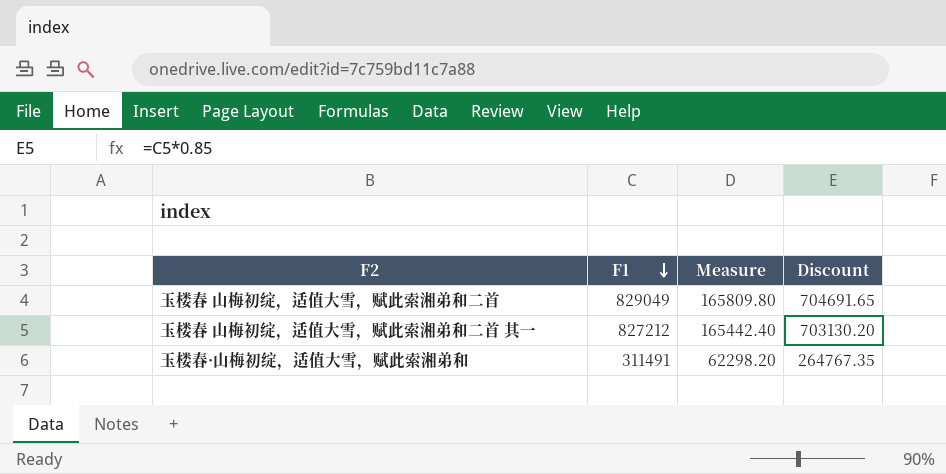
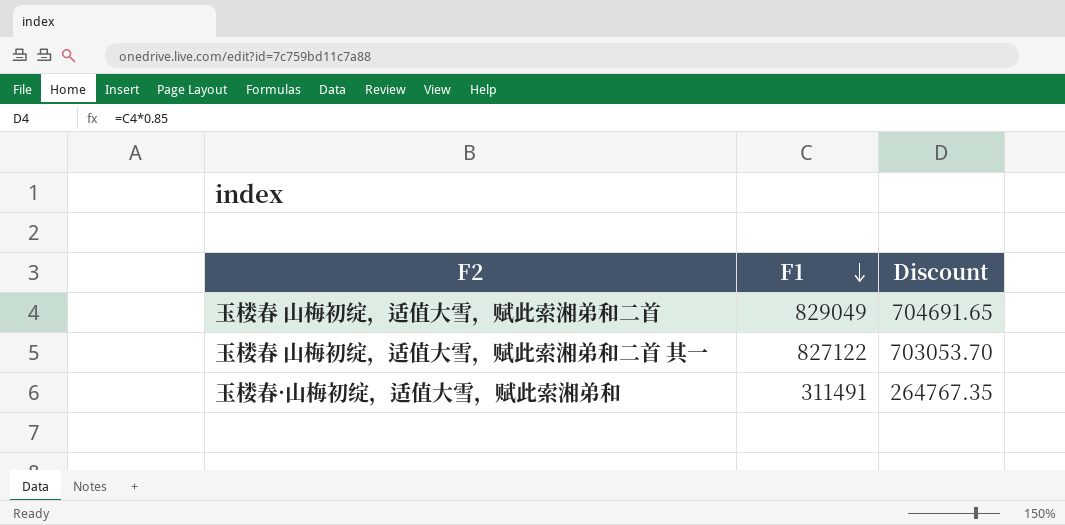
column Measure | formula: [F1] * 0.2 -> none
玉楼春 山梅初绽，适值大雪，赋此索湘弟和二首 其一 | F1: 827212 -> 827122
玉楼春 山梅初绽，适值大雪，赋此索湘弟和二首 其一 | Discount: 703130.20 -> 703053.70

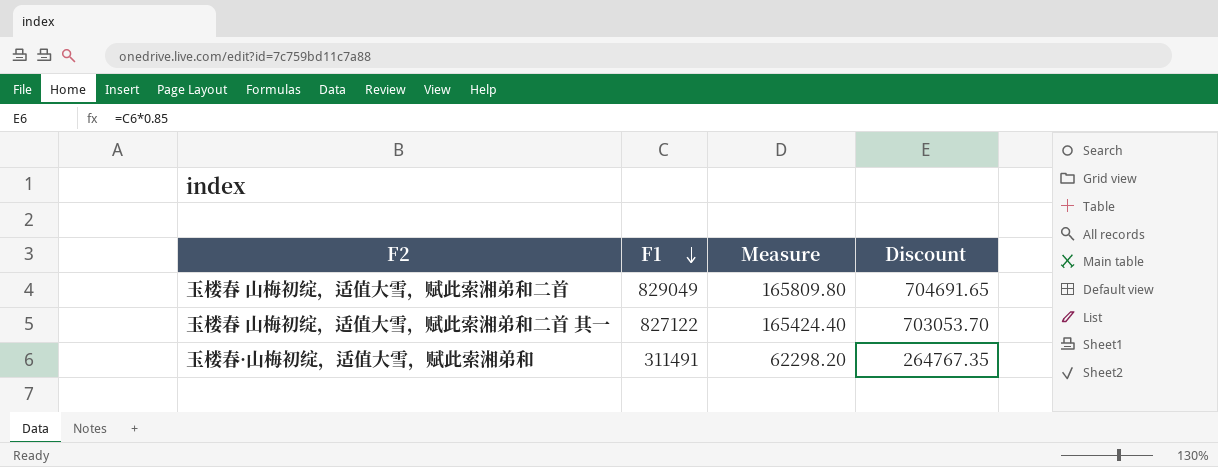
column Measure | formula: none -> [F1] * 0.2

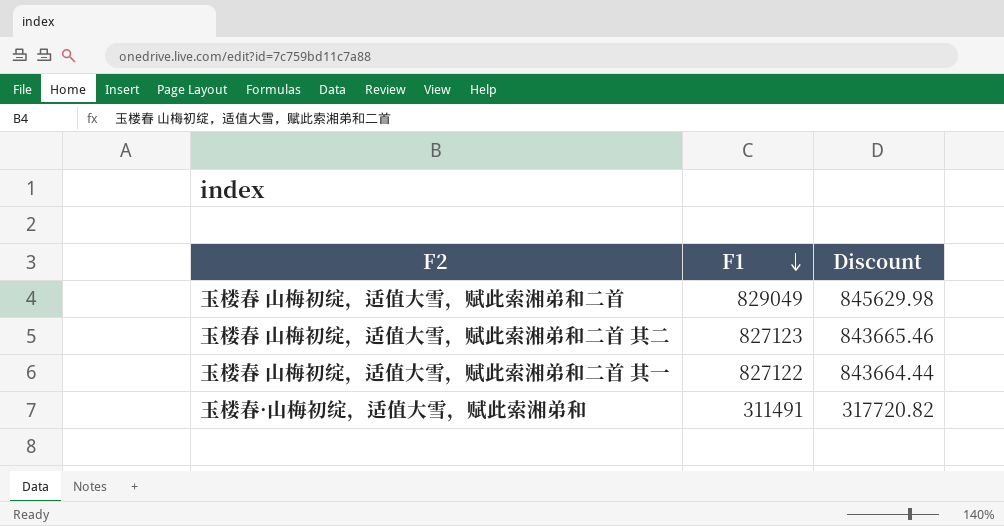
column Measure | formula: [F1] * 0.2 -> none
column Discount | formula: [F1] * 0.85 -> [F1] * 1.02
row 玉楼春 山梅初绽，适值大雪，赋此索湘弟和二首 其二: none -> 827123 | 843665.46

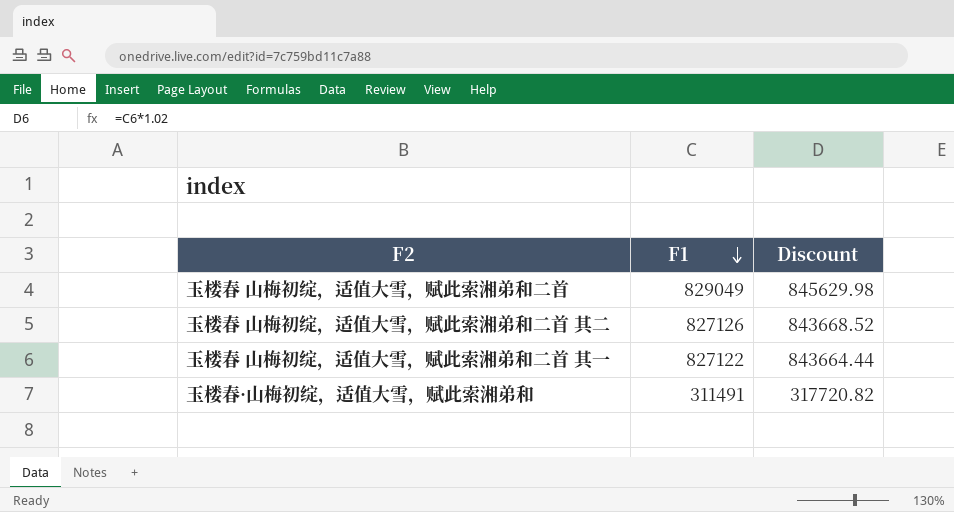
玉楼春 山梅初绽，适值大雪，赋此索湘弟和二首 其二 | F1: 827123 -> 827126
玉楼春 山梅初绽，适值大雪，赋此索湘弟和二首 其二 | Discount: 843665.46 -> 843668.52

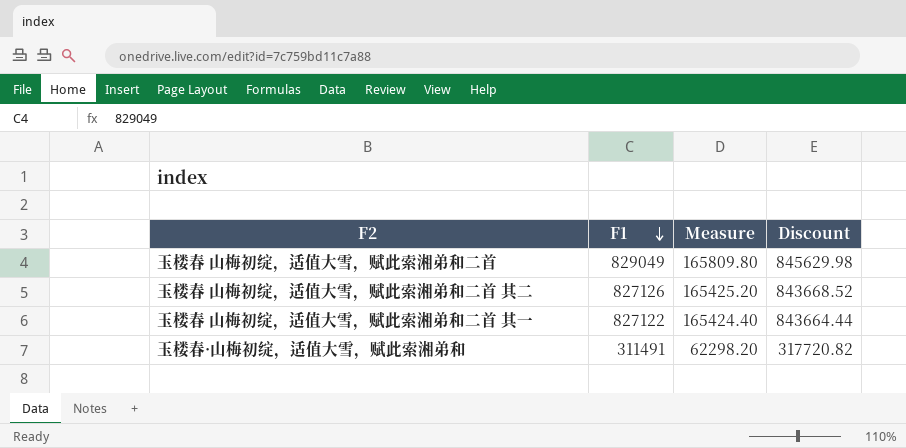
column Measure | formula: none -> [F1] * 0.2

